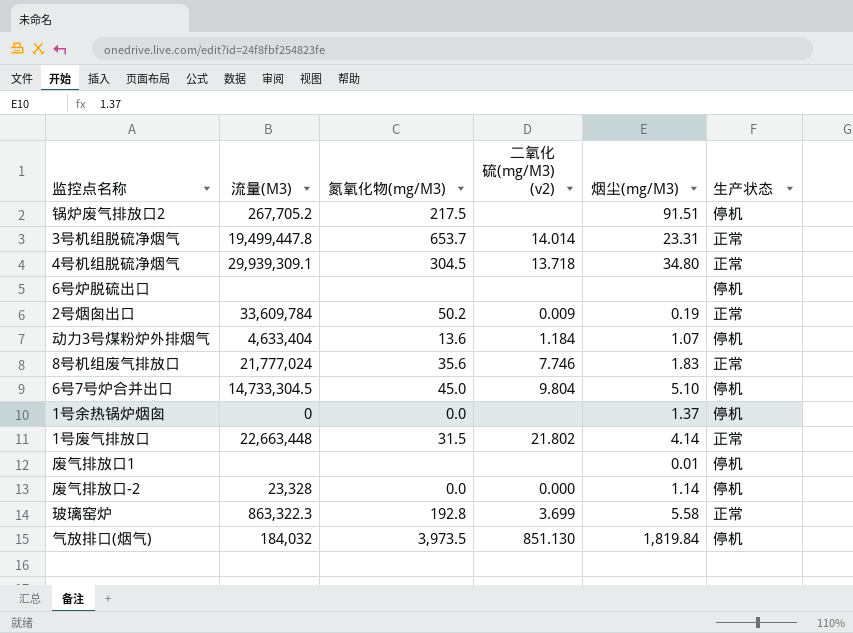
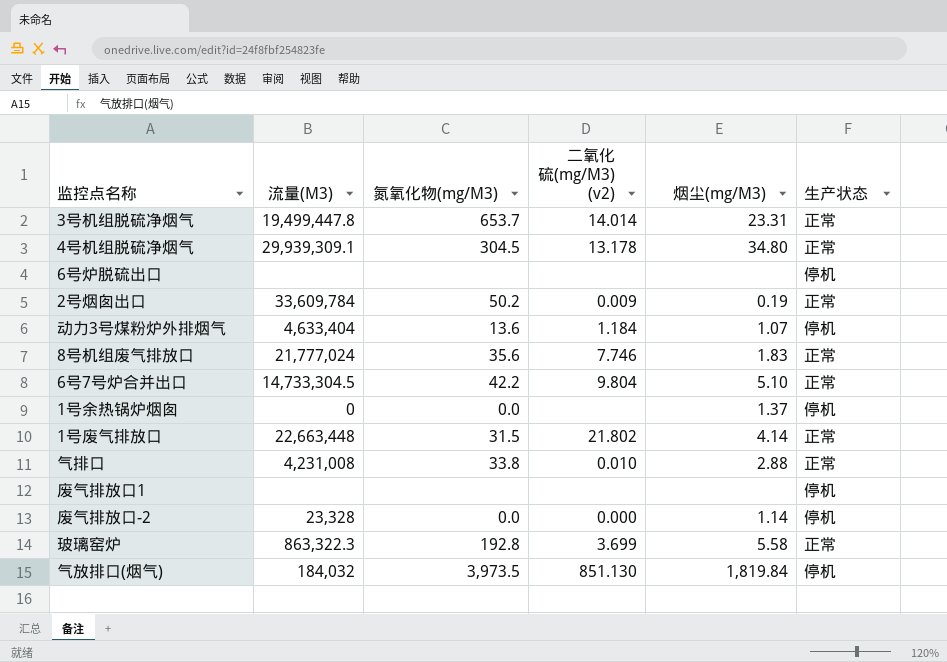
row 锅炉废气排放口2: 267,705.2 | 217.5 | none | 91.51 | 停机 -> none
4号机组脱硫净烟气 | 二氧化硫(mg/M3) (v2): 13.718 -> 13.178
6号7号炉合并出口 | 氮氧化物(mg/M3): 45.0 -> 42.2
6号7号炉合并出口 | 生产状态: 停机 -> 正常
row 气排口: none -> 4,231,008 | 33.8 | 0.010 | 2.88 | 正常
废气排放口1 | 烟尘(mg/M3): 0.01 -> none

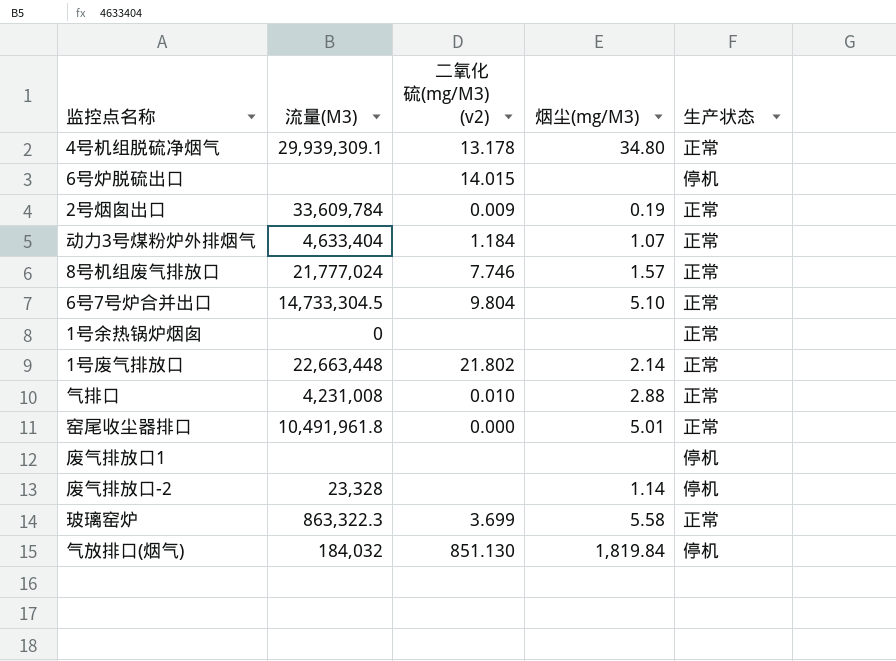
column 氮氧化物(mg/M3) | position: 3 -> none
row 3号机组脱硫净烟气: 19,499,447.8 | 653.7 | 14.014 | 23.31 | 正常 -> none
6号炉脱硫出口 | 二氧化硫(mg/M3) (v2): none -> 14.015
动力3号煤粉炉外排烟气 | 生产状态: 停机 -> 正常
8号机组废气排放口 | 烟尘(mg/M3): 1.83 -> 1.57
1号余热锅炉烟囱 | 烟尘(mg/M3): 1.37 -> none
1号余热锅炉烟囱 | 生产状态: 停机 -> 正常
1号废气排放口 | 烟尘(mg/M3): 4.14 -> 2.14
row 窑尾收尘器排口: none -> 10,491,961.8 | 0.000 | 5.01 | 正常
废气排放口-2 | 二氧化硫(mg/M3) (v2): 0.000 -> none

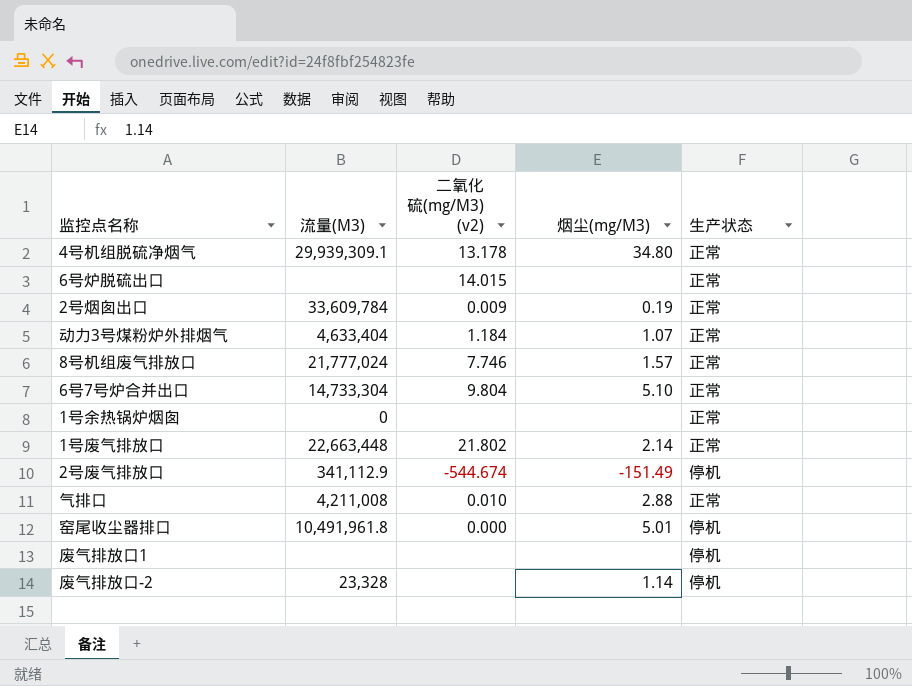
row 玻璃窑炉: 863,322.3 | 3.699 | 5.58 | 正常 -> none
row 气放排口(烟气): 184,032 | 851.130 | 1,819.84 | 停机 -> none
6号炉脱硫出口 | 生产状态: 停机 -> 正常
6号7号炉合并出口 | 流量(M3): 14,733,304.5 -> 14,733,304
row 2号废气排放口: none -> 341,112.9 | -544.674 | -151.49 | 停机
气排口 | 流量(M3): 4,231,008 -> 4,211,008
窑尾收尘器排口 | 生产状态: 正常 -> 停机

